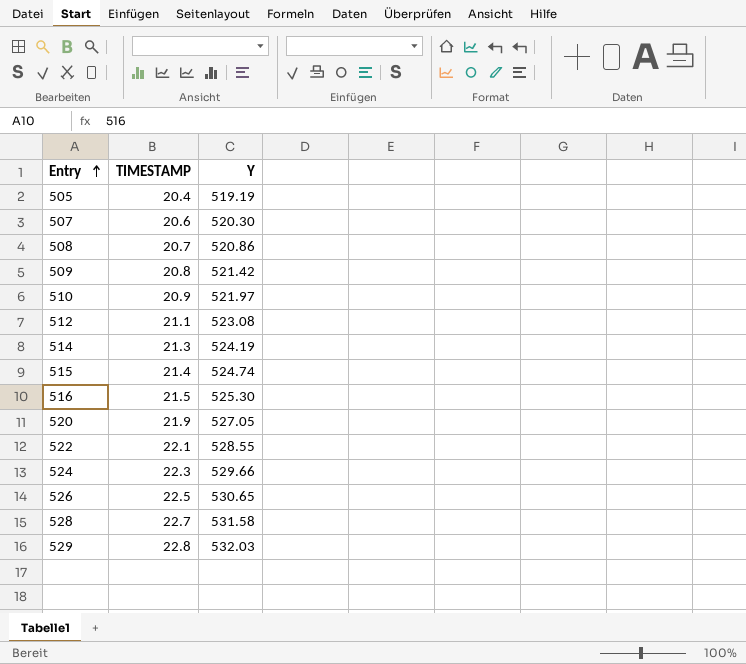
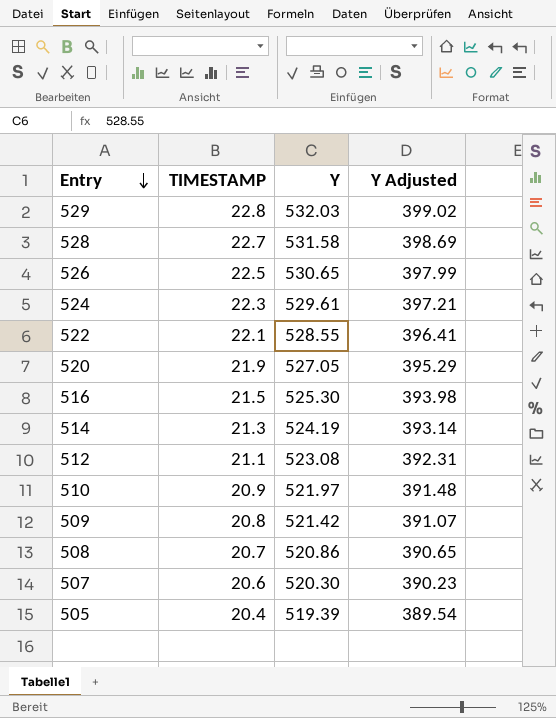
row order: Entry ascending -> Entry descending
column Y Adjusted | formula: none -> [Y] * 0.75
row 515: 21.4 | 524.74 -> none
524 | Y: 529.66 -> 529.61
505 | Y: 519.19 -> 519.39

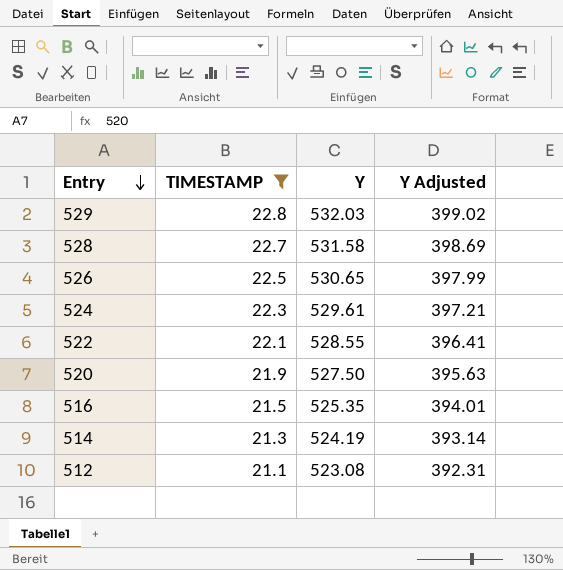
filter: none -> TIMESTAMP >= 21.1
520 | Y: 527.05 -> 527.50
520 | Y Adjusted: 395.29 -> 395.63
516 | Y: 525.30 -> 525.35
516 | Y Adjusted: 393.98 -> 394.01

